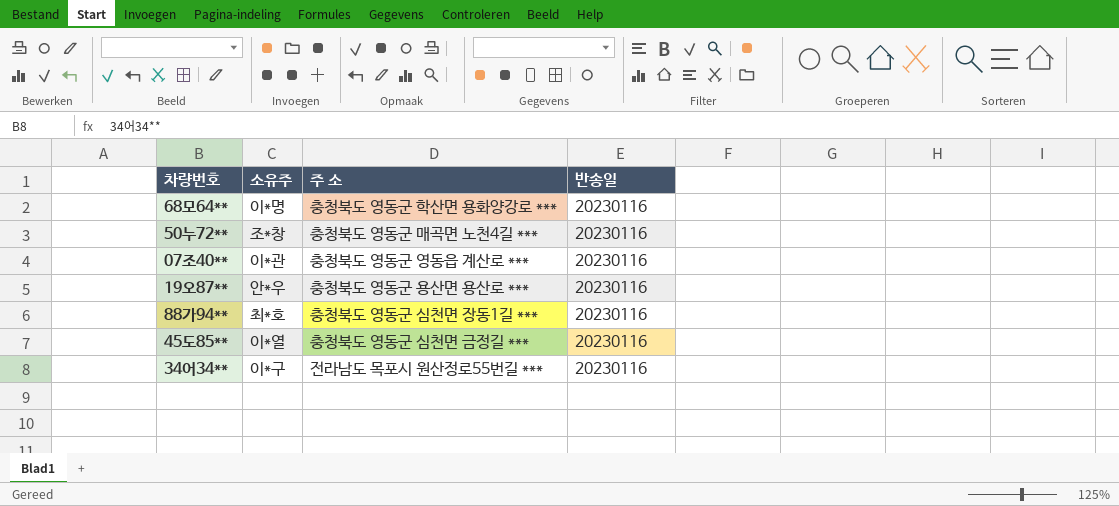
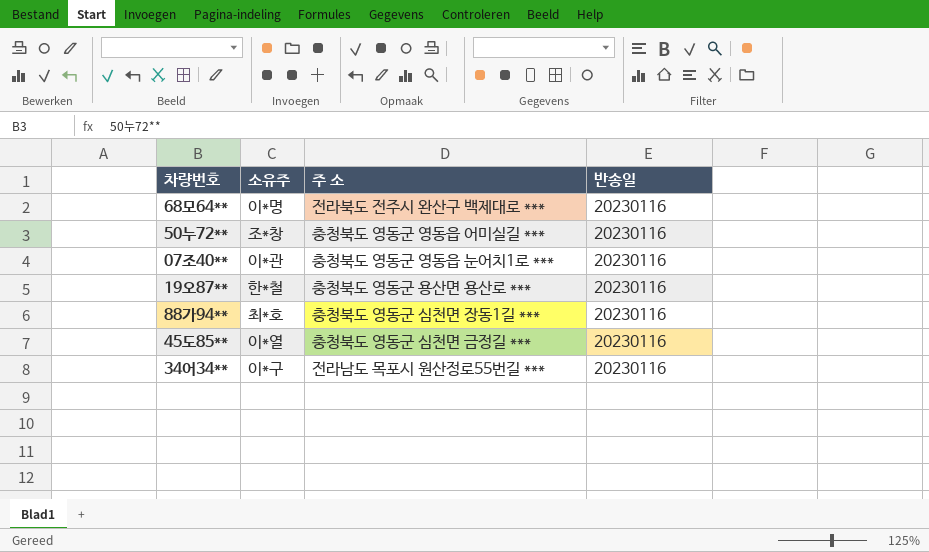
68모64** | 주 소: 충청북도 영동군 학산면 용화양강로 *** -> 전라북도 전주시 완산구 백제대로 ***
50누72** | 주 소: 충청북도 영동군 매곡면 노천4길 *** -> 충청북도 영동군 영동읍 어미실길 ***
07조40** | 주 소: 충청북도 영동군 영동읍 계산로 *** -> 충청북도 영동군 영동읍 눈어치1로 ***
19오87** | 소유주: 안*우 -> 한*철

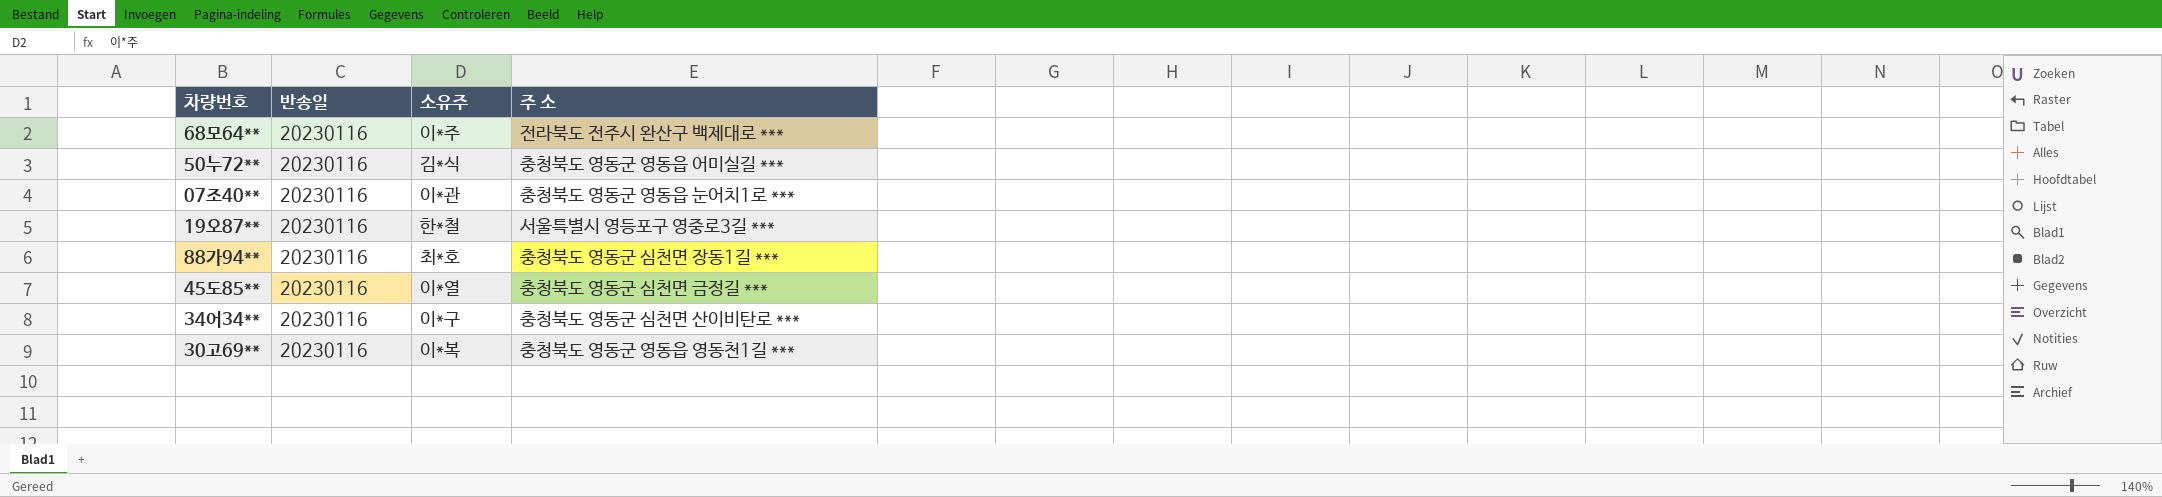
column 반송일 | position: 4 -> 2
68모64** | 소유주: 이*명 -> 이*주
50누72** | 소유주: 조*창 -> 김*식
19오87** | 주 소: 충청북도 영동군 용산면 용산로 *** -> 서울특별시 영등포구 영중로3길 ***
34어34** | 주 소: 전라남도 목포시 원산정로55번길 *** -> 충청북도 영동군 심천면 산이비탄로 ***
row 30고69**: none -> 20230116 | 이*복 | 충청북도 영동군 영동읍 영동천1길 ***

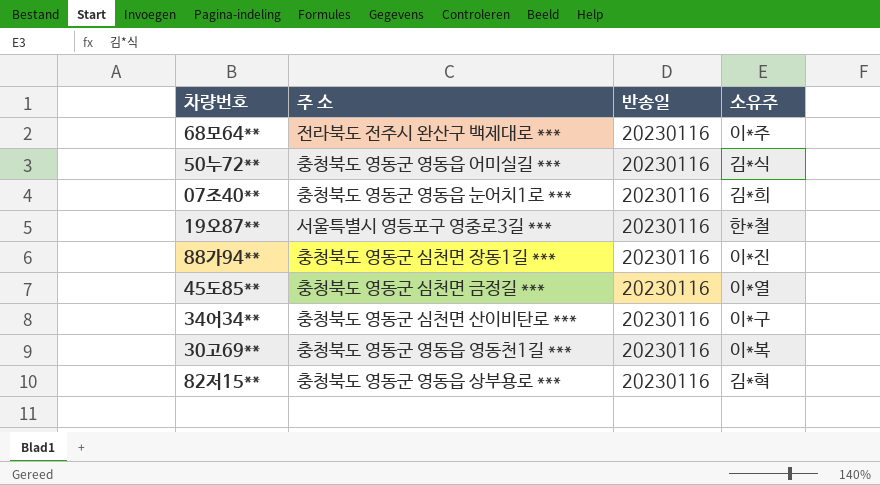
column 주 소 | position: 4 -> 2
07조40** | 소유주: 이*관 -> 김*희
88가94** | 소유주: 최*호 -> 이*진
row 82저15**: none -> 충청북도 영동군 영동읍 상부용로 *** | 20230116 | 김*혁

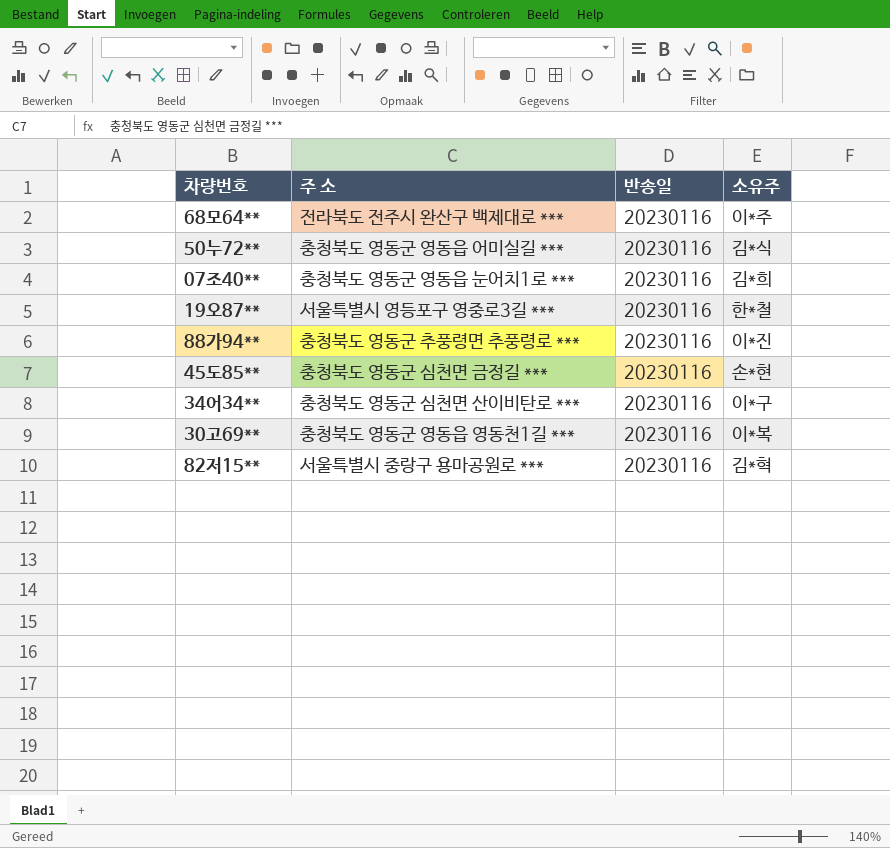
88가94** | 주 소: 충청북도 영동군 심천면 장동1길 *** -> 충청북도 영동군 추풍령면 추풍령로 ***
45도85** | 소유주: 이*열 -> 손*현
82저15** | 주 소: 충청북도 영동군 영동읍 상부용로 *** -> 서울특별시 중랑구 용마공원로 ***

